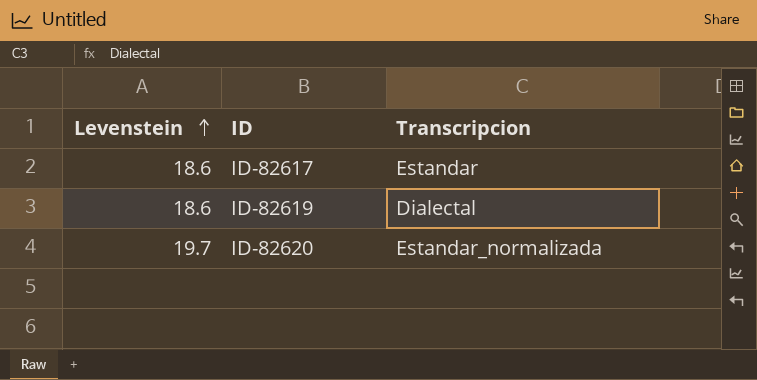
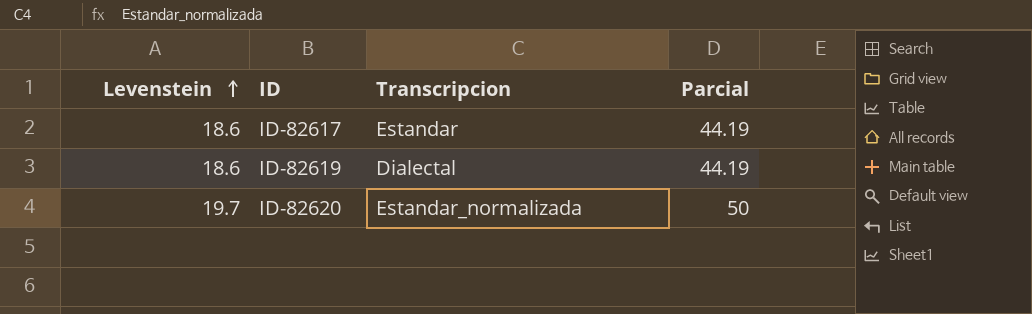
column Parcial | position: none -> 4

